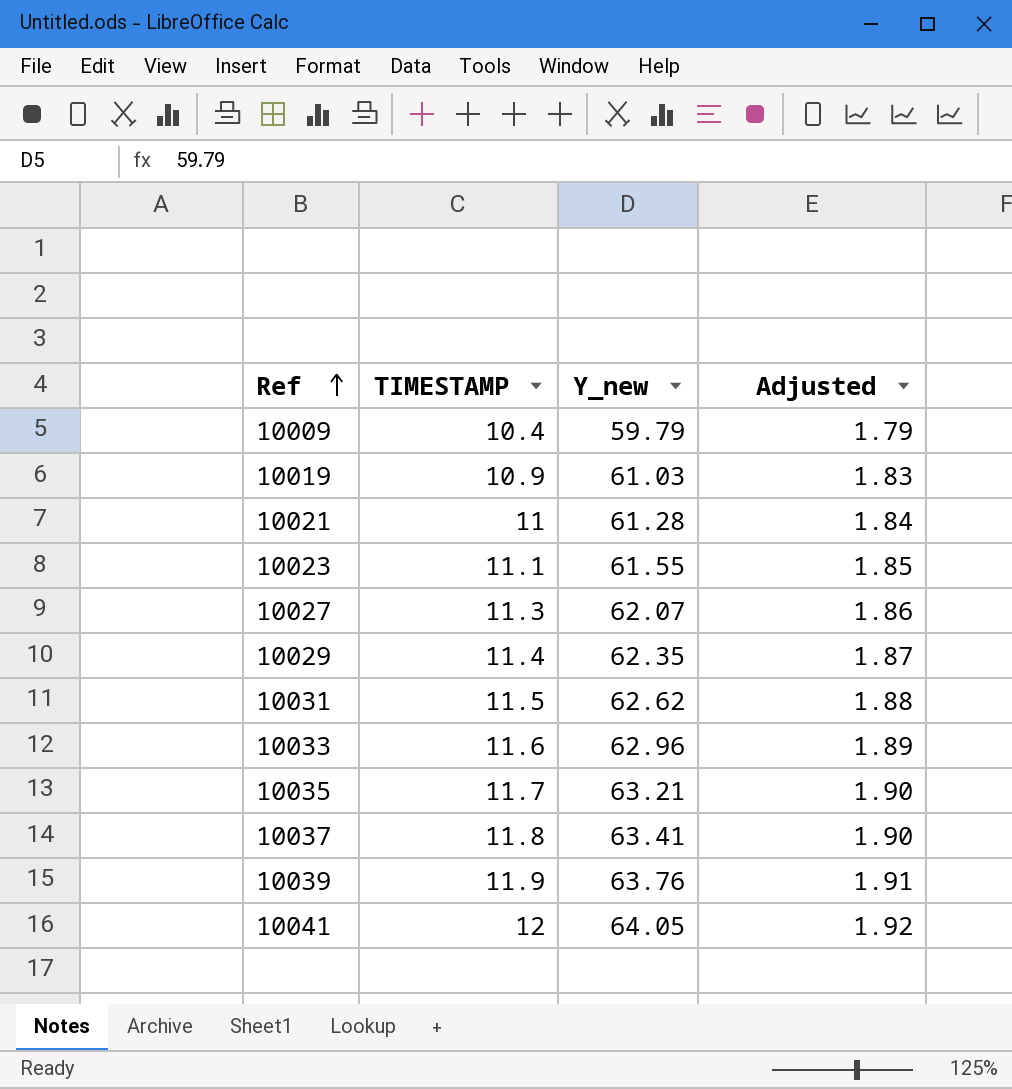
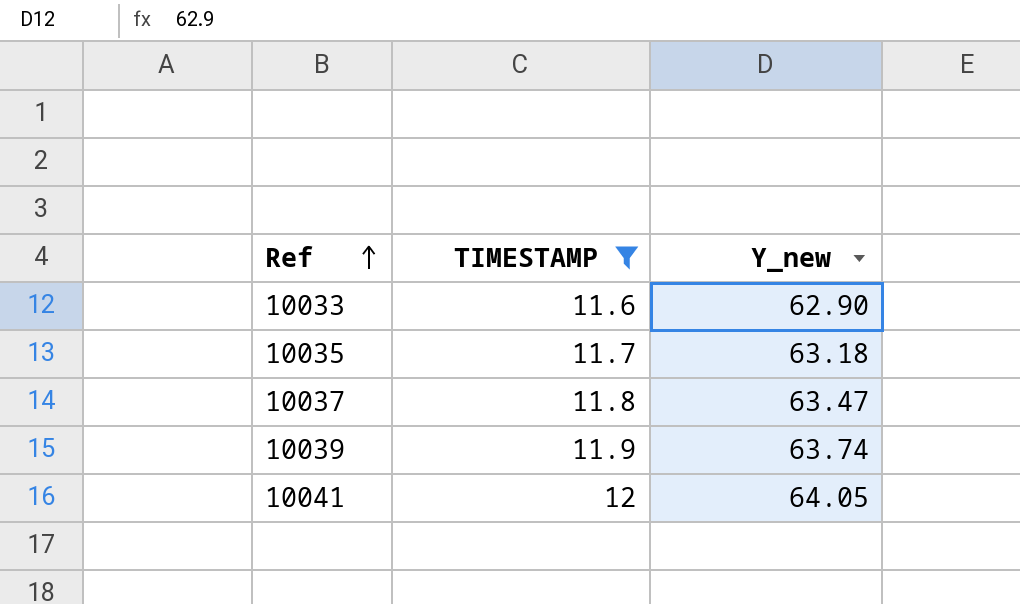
filter: none -> TIMESTAMP >= 11.6
column Adjusted | formula: [Y_new] * 0.03 -> none
10033 | Y_new: 62.96 -> 62.90
10035 | Y_new: 63.21 -> 63.18
10037 | Y_new: 63.41 -> 63.47
10039 | Y_new: 63.76 -> 63.74

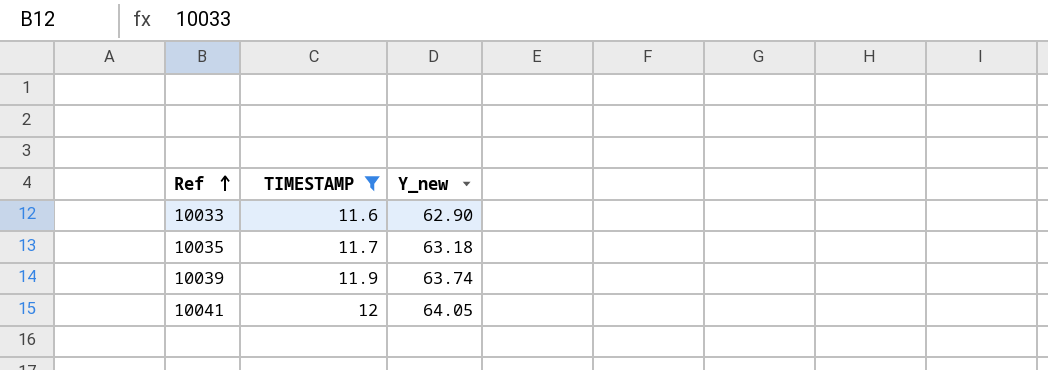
row 10037: 11.8 | 63.47 -> none

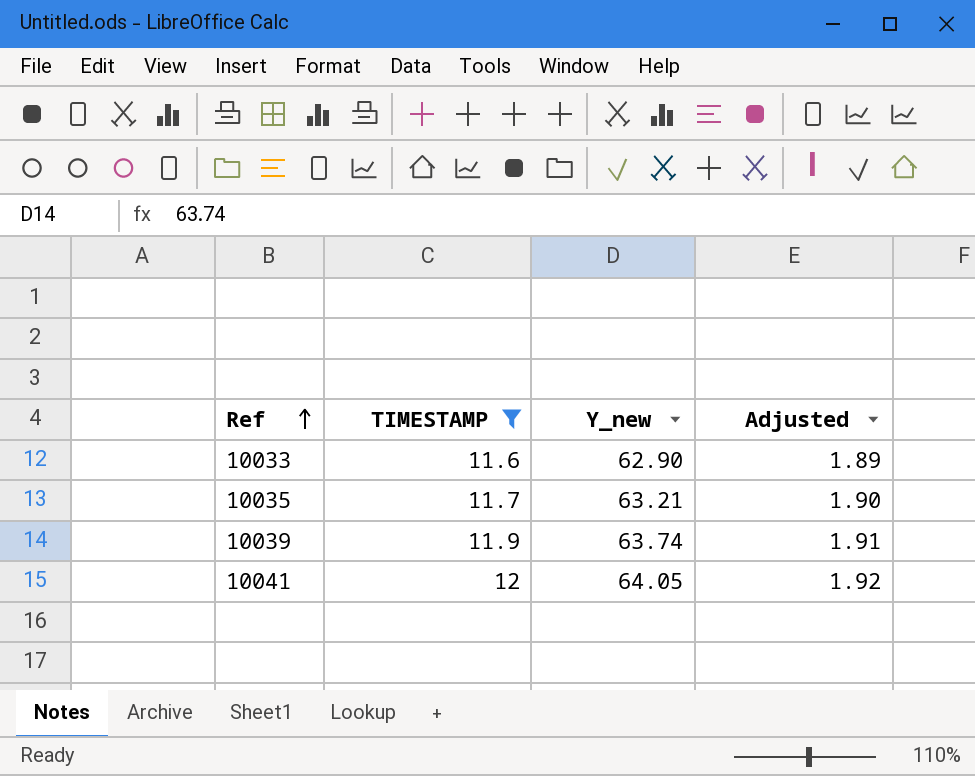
column Adjusted | formula: none -> [Y_new] * 0.03
10035 | Y_new: 63.18 -> 63.21

